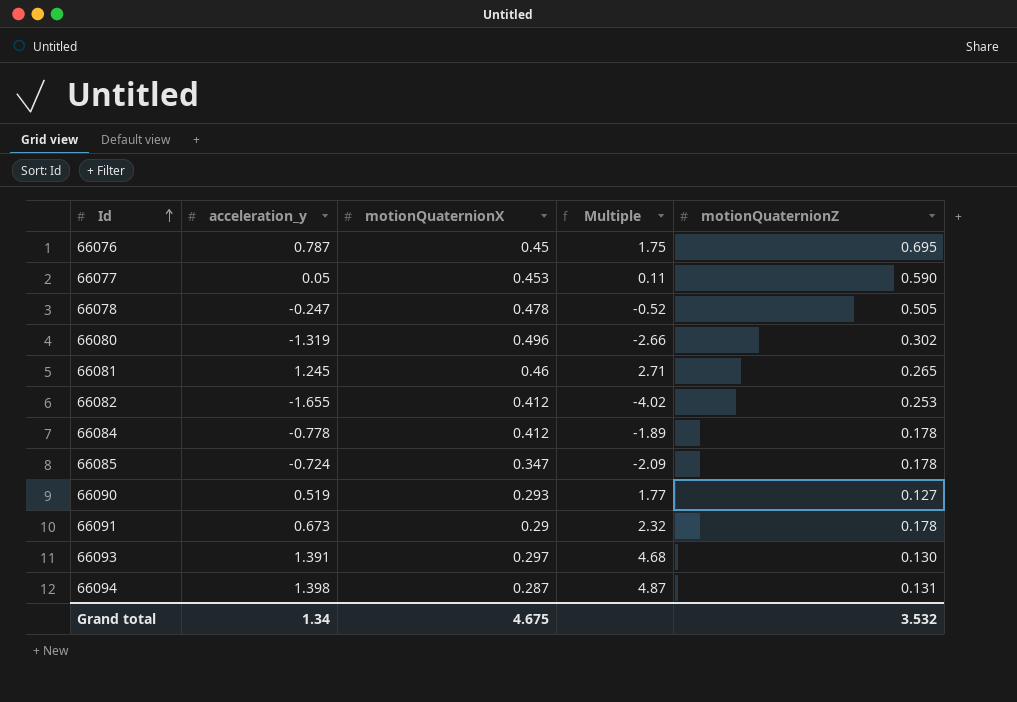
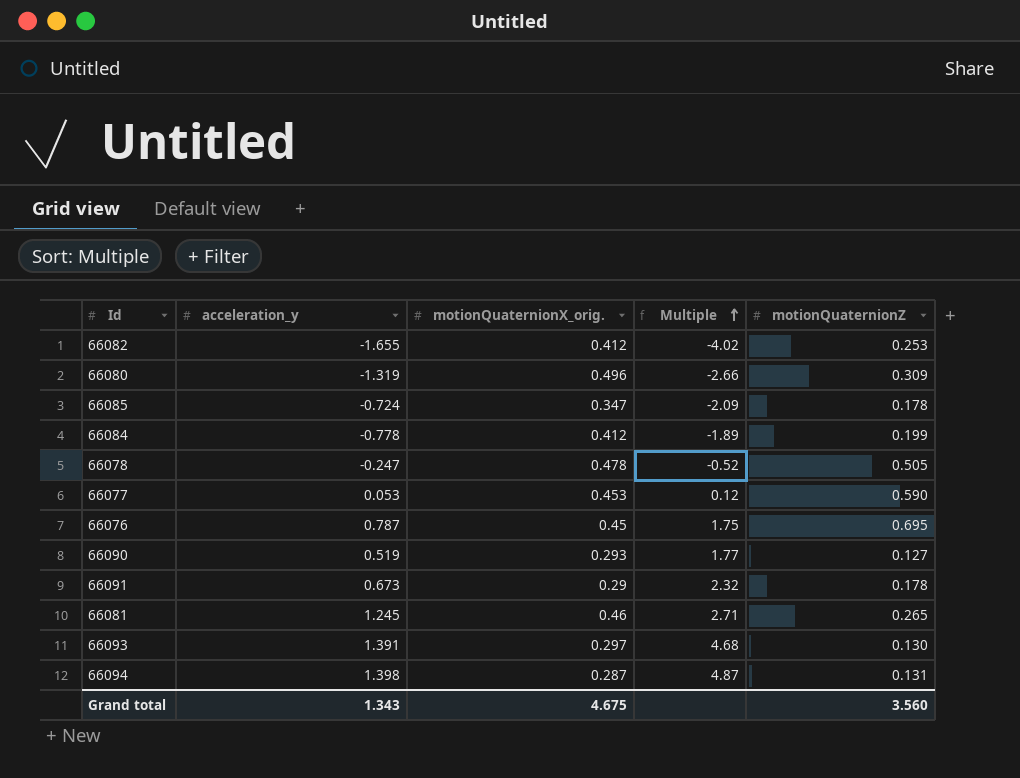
row order: Id ascending -> Multiple ascending
column name: motionQuaternionX -> motionQuaternionX_orig.
66080 | motionQuaternionZ: 0.302 -> 0.309
66084 | motionQuaternionZ: 0.178 -> 0.199
66077 | acceleration_y: 0.05 -> 0.053
66077 | Multiple: 0.11 -> 0.12
Grand total | acceleration_y: 1.34 -> 1.343
Grand total | motionQuaternionZ: 3.532 -> 3.560

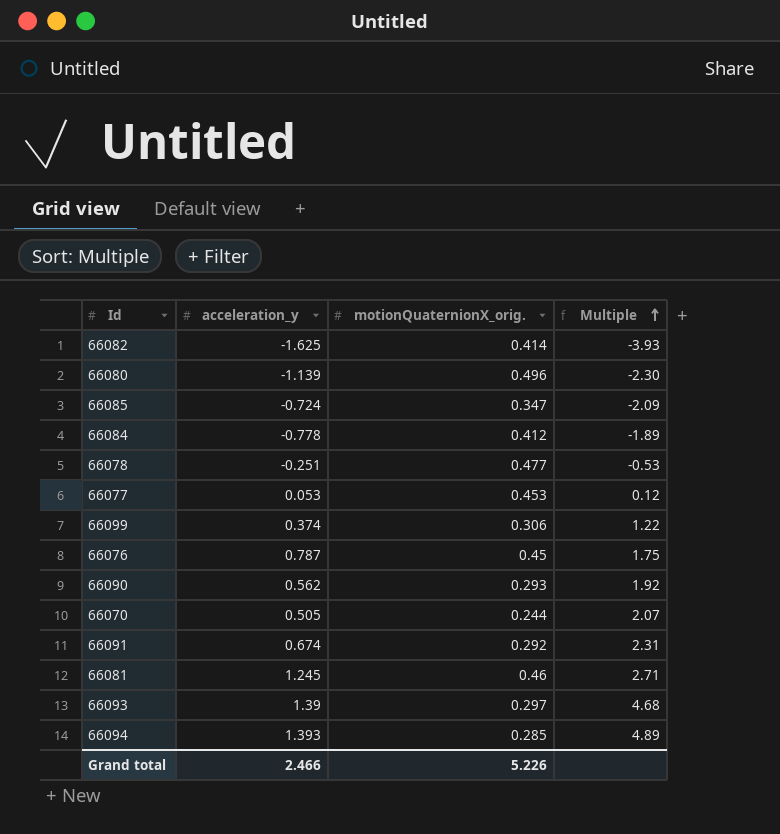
column motionQuaternionZ | position: 5 -> none
66082 | acceleration_y: -1.655 -> -1.625
66082 | motionQuaternionX_orig.: 0.412 -> 0.414
66082 | Multiple: -4.02 -> -3.93
66080 | acceleration_y: -1.319 -> -1.139
66080 | Multiple: -2.66 -> -2.30
66078 | acceleration_y: -0.247 -> -0.251
66078 | motionQuaternionX_orig.: 0.478 -> 0.477
66078 | Multiple: -0.52 -> -0.53
row 66099: none -> 0.374 | 0.306 | 1.22
66090 | acceleration_y: 0.519 -> 0.562
66090 | Multiple: 1.77 -> 1.92
row 66070: none -> 0.505 | 0.244 | 2.07
66091 | acceleration_y: 0.673 -> 0.674
66091 | motionQuaternionX_orig.: 0.29 -> 0.292
66091 | Multiple: 2.32 -> 2.31
66093 | acceleration_y: 1.391 -> 1.39
66094 | acceleration_y: 1.398 -> 1.393
66094 | motionQuaternionX_orig.: 0.287 -> 0.285
66094 | Multiple: 4.87 -> 4.89
Grand total | acceleration_y: 1.343 -> 2.466
Grand total | motionQuaternionX_orig.: 4.675 -> 5.226

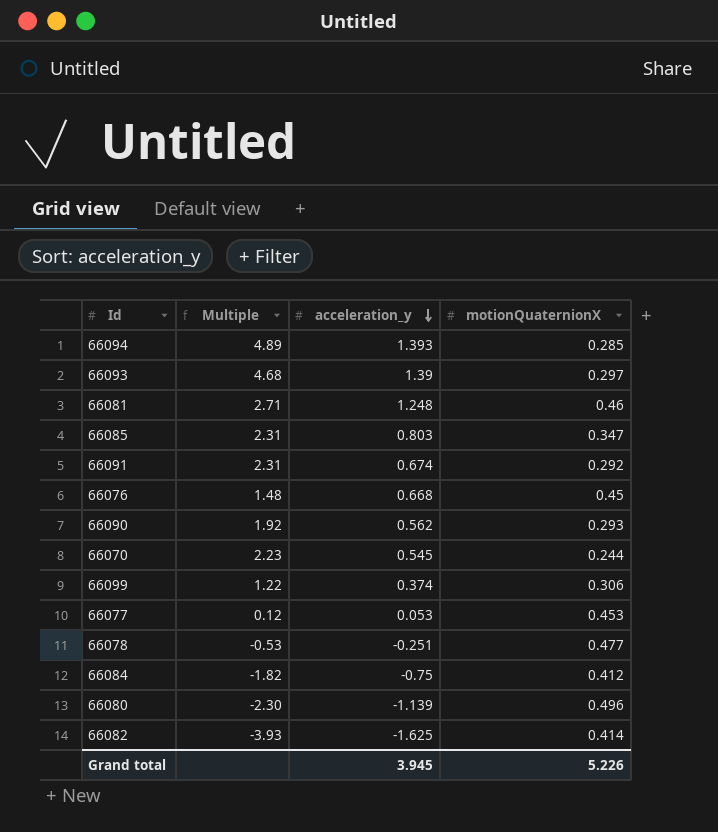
row order: Multiple ascending -> acceleration_y descending
column Multiple | position: 4 -> 2
column name: motionQuaternionX_orig. -> motionQuaternionX
66081 | acceleration_y: 1.245 -> 1.248
66085 | Multiple: -2.09 -> 2.31
66085 | acceleration_y: -0.724 -> 0.803
66076 | Multiple: 1.75 -> 1.48
66076 | acceleration_y: 0.787 -> 0.668
66070 | Multiple: 2.07 -> 2.23
66070 | acceleration_y: 0.505 -> 0.545
66084 | Multiple: -1.89 -> -1.82
66084 | acceleration_y: -0.778 -> -0.75
Grand total | acceleration_y: 2.466 -> 3.945

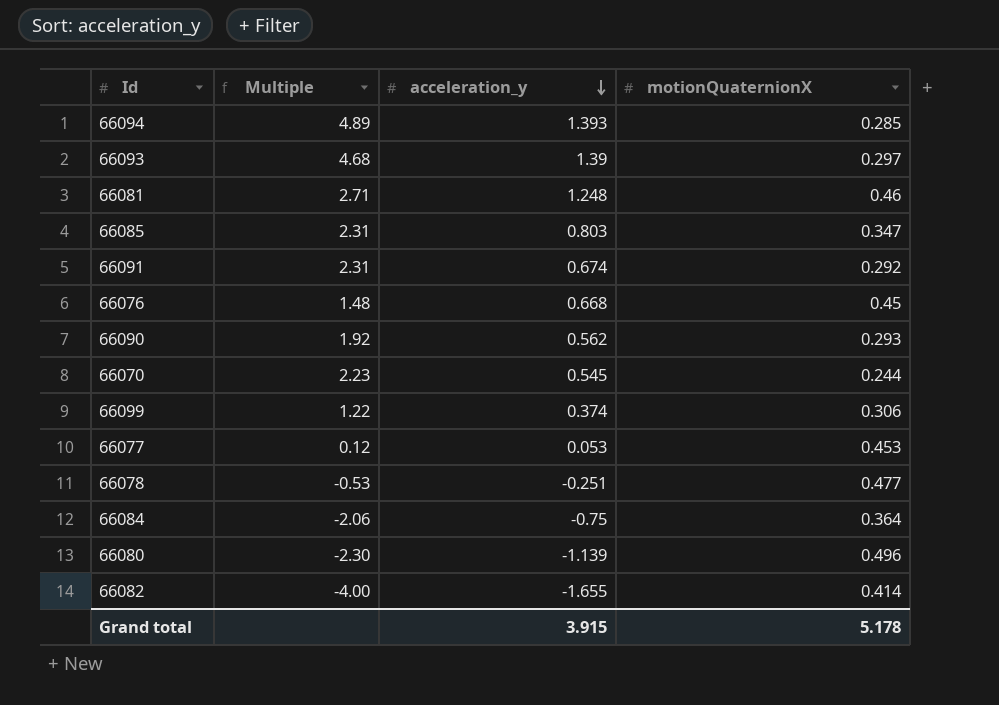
66084 | Multiple: -1.82 -> -2.06
66084 | motionQuaternionX: 0.412 -> 0.364
66082 | Multiple: -3.93 -> -4.00
66082 | acceleration_y: -1.625 -> -1.655
Grand total | acceleration_y: 3.945 -> 3.915
Grand total | motionQuaternionX: 5.226 -> 5.178

